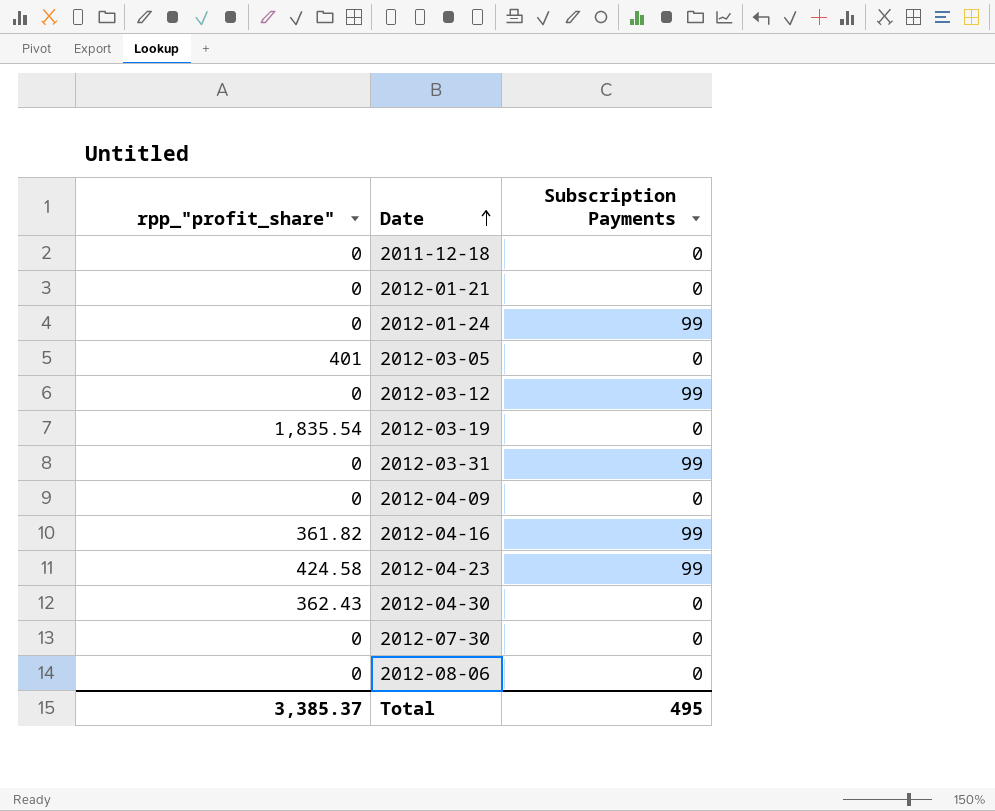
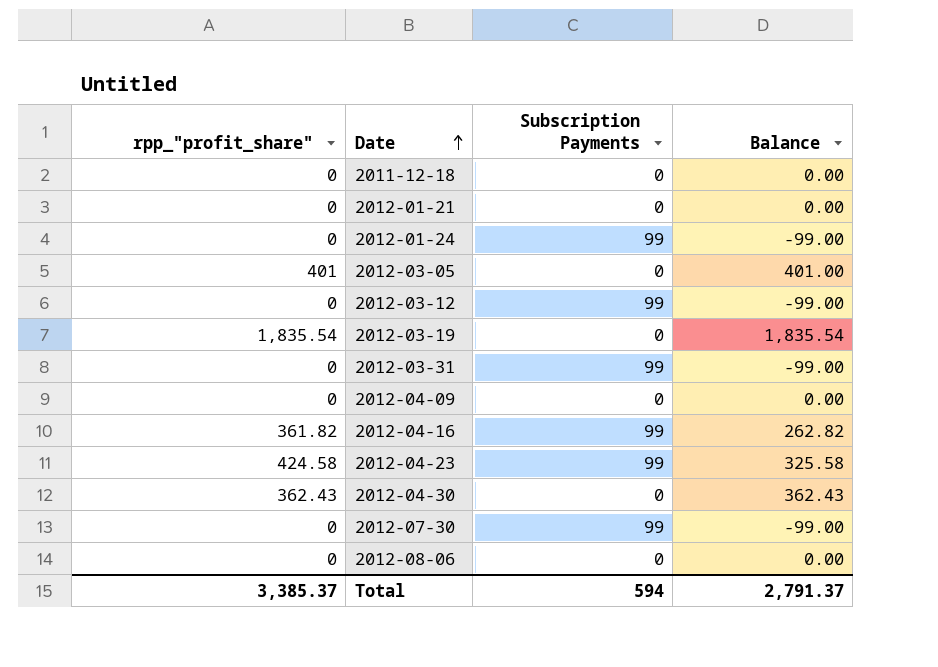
column Balance | formula: none -> [rpp_"profit_share"] - [Subscription Payments]
2012-07-30 | Subscription Payments: 0 -> 99
Total | Subscription Payments: 495 -> 594

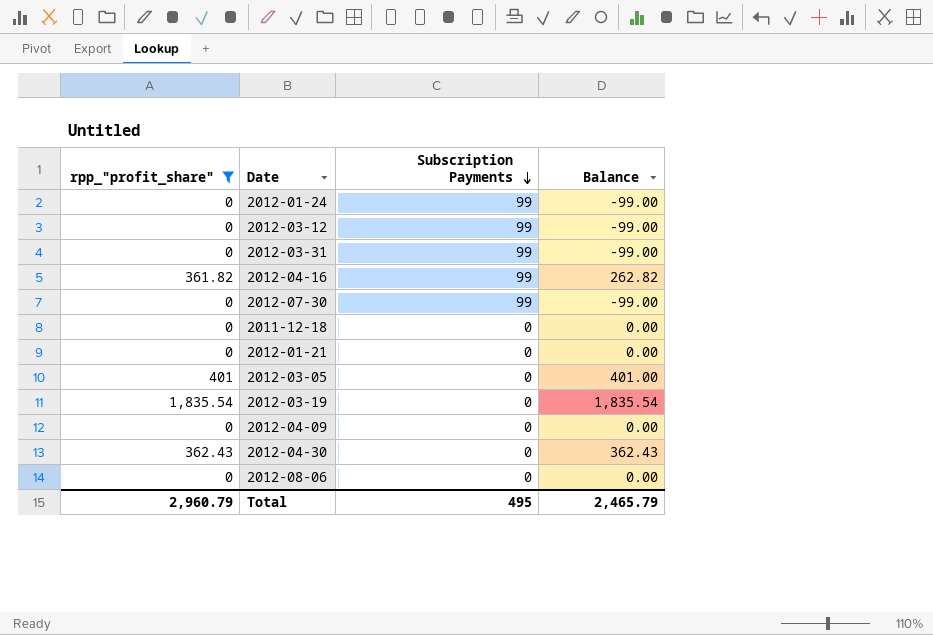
filter: none -> rpp_"profit_share" != 424.58
row order: Date ascending -> Subscription Payments descending
Total | rpp_"profit_share": 3,385.37 -> 2,960.79
Total | Subscription Payments: 594 -> 495
Total | Balance: 2,791.37 -> 2,465.79

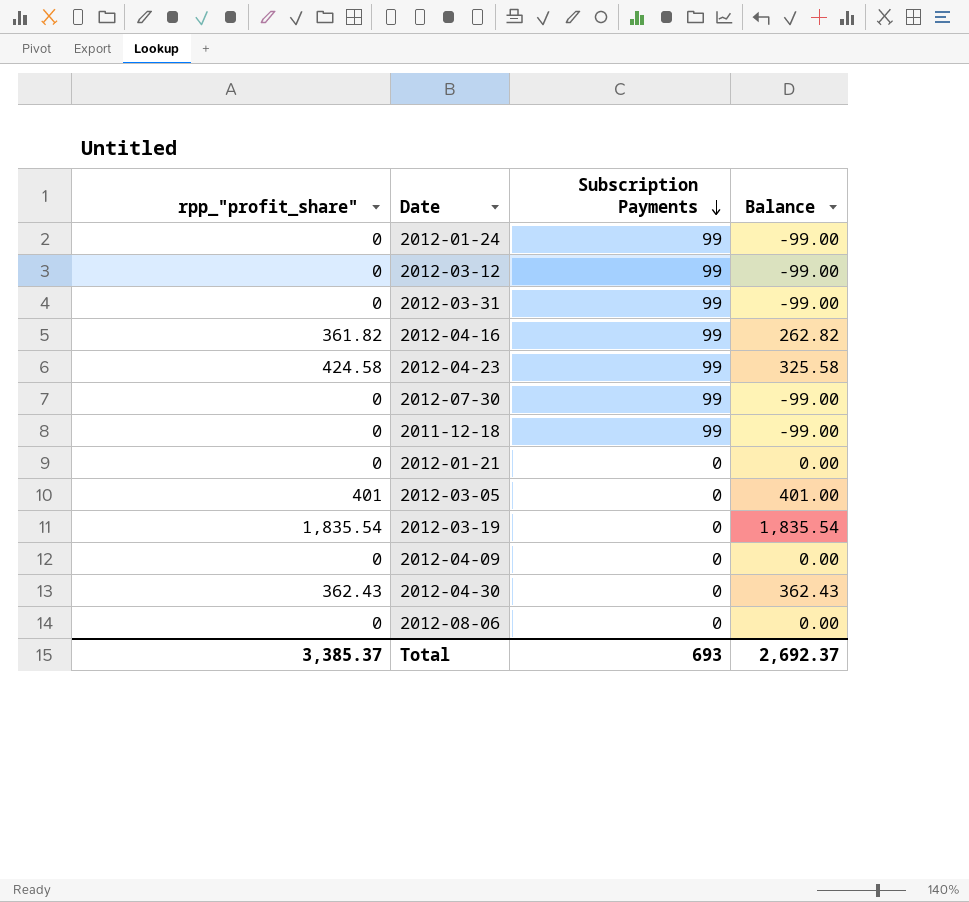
filter: rpp_"profit_share" != 424.58 -> none
2011-12-18 | Subscription Payments: 0 -> 99
2011-12-18 | Balance: 0.00 -> -99.00
Total | rpp_"profit_share": 2,960.79 -> 3,385.37
Total | Subscription Payments: 495 -> 693
Total | Balance: 2,465.79 -> 2,692.37

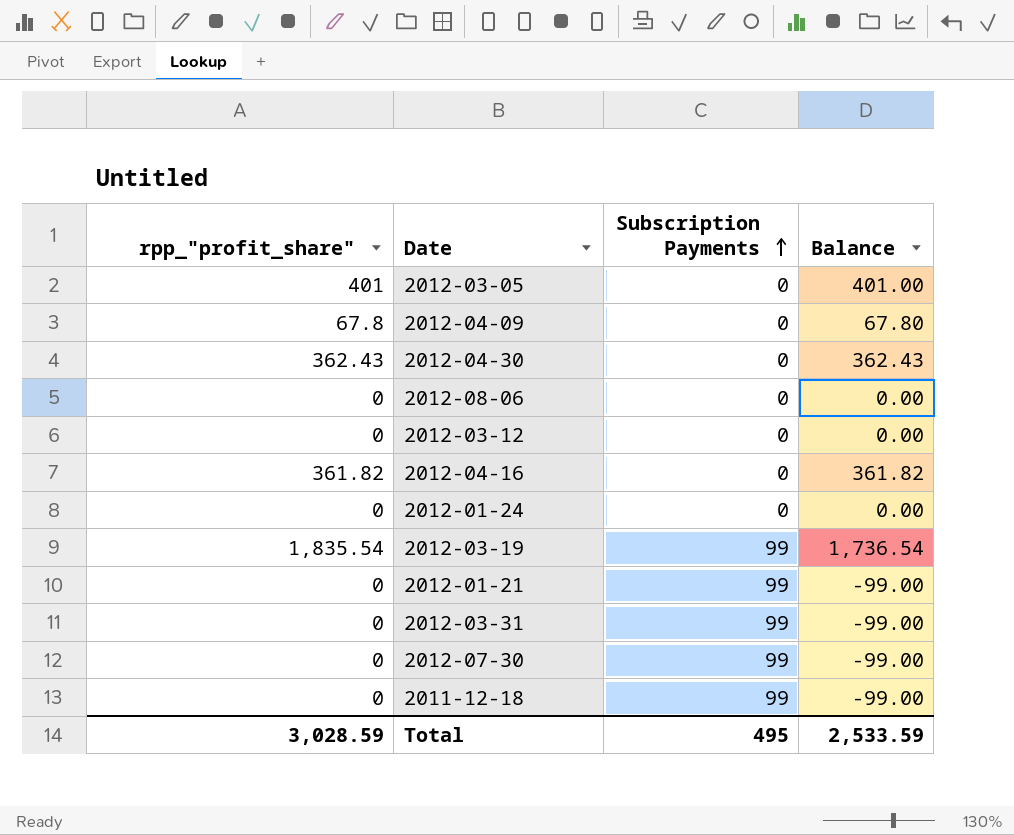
row order: Subscription Payments descending -> Subscription Payments ascending
row 2012-04-23: 424.58 | 99 | 325.58 -> none
2012-04-09 | rpp_"profit_share": 0 -> 67.8
2012-04-09 | Balance: 0.00 -> 67.80
2012-03-12 | Subscription Payments: 99 -> 0
2012-03-12 | Balance: -99.00 -> 0.00
2012-04-16 | Subscription Payments: 99 -> 0
2012-04-16 | Balance: 262.82 -> 361.82
2012-01-24 | Subscription Payments: 99 -> 0
2012-01-24 | Balance: -99.00 -> 0.00
2012-03-19 | Subscription Payments: 0 -> 99
2012-03-19 | Balance: 1,835.54 -> 1,736.54
2012-01-21 | Subscription Payments: 0 -> 99
2012-01-21 | Balance: 0.00 -> -99.00
Total | rpp_"profit_share": 3,385.37 -> 3,028.59
Total | Subscription Payments: 693 -> 495
Total | Balance: 2,692.37 -> 2,533.59

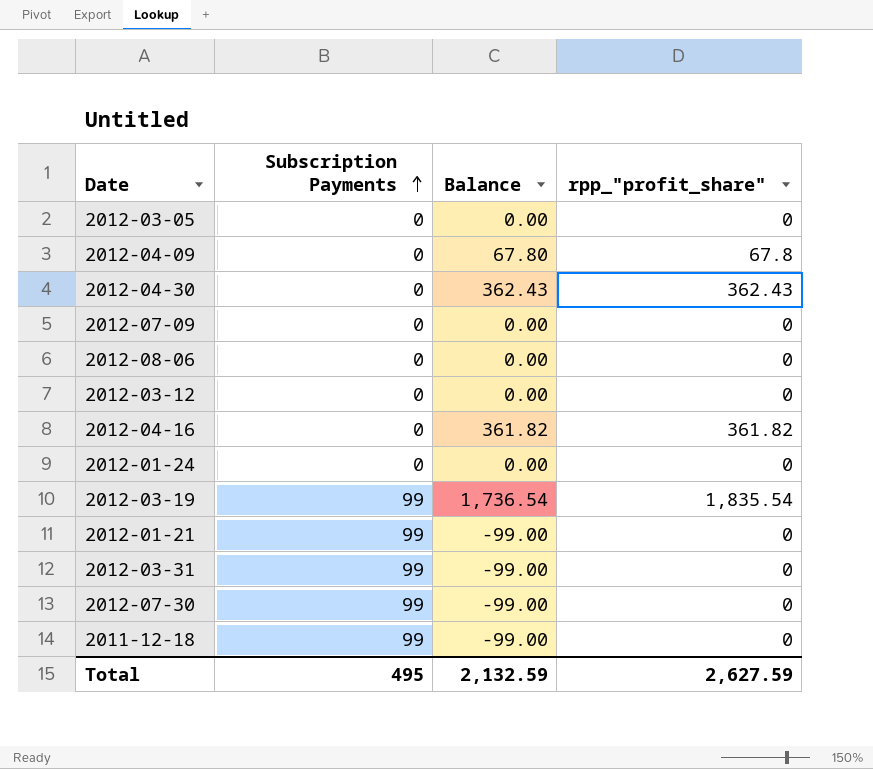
column rpp_"profit_share" | position: 1 -> 4
2012-03-05 | Balance: 401.00 -> 0.00
2012-03-05 | rpp_"profit_share": 401 -> 0
row 2012-07-09: none -> 0 | 0.00 | 0
Total | Balance: 2,533.59 -> 2,132.59
Total | rpp_"profit_share": 3,028.59 -> 2,627.59

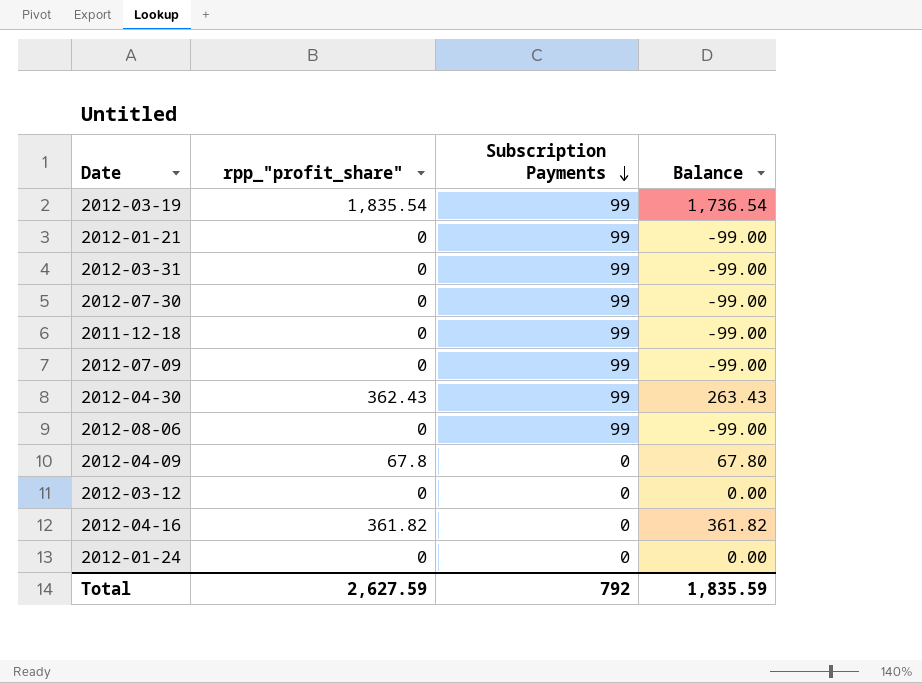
row order: Subscription Payments ascending -> Subscription Payments descending
column rpp_"profit_share" | position: 4 -> 2
row 2012-03-05: 0 | 0.00 | 0 -> none
2012-07-09 | Subscription Payments: 0 -> 99
2012-07-09 | Balance: 0.00 -> -99.00
2012-04-30 | Subscription Payments: 0 -> 99
2012-04-30 | Balance: 362.43 -> 263.43
2012-08-06 | Subscription Payments: 0 -> 99
2012-08-06 | Balance: 0.00 -> -99.00
Total | Subscription Payments: 495 -> 792
Total | Balance: 2,132.59 -> 1,835.59

